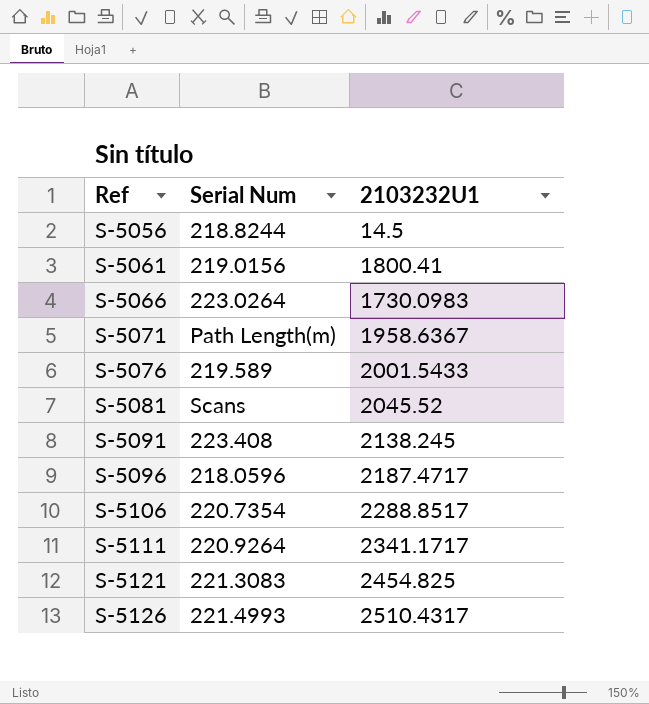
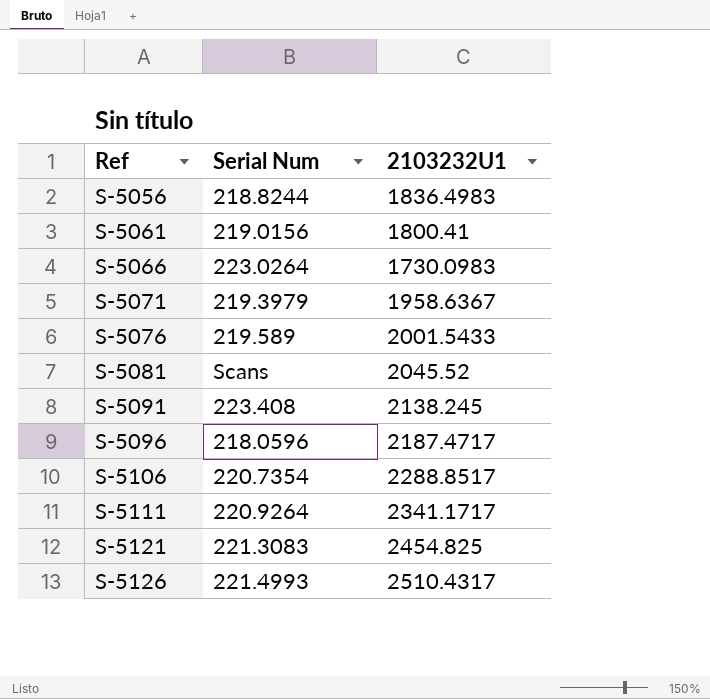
S-5056 | 2103232U1: 14.5 -> 1836.4983
S-5071 | Serial Num: Path Length(m) -> 219.3979

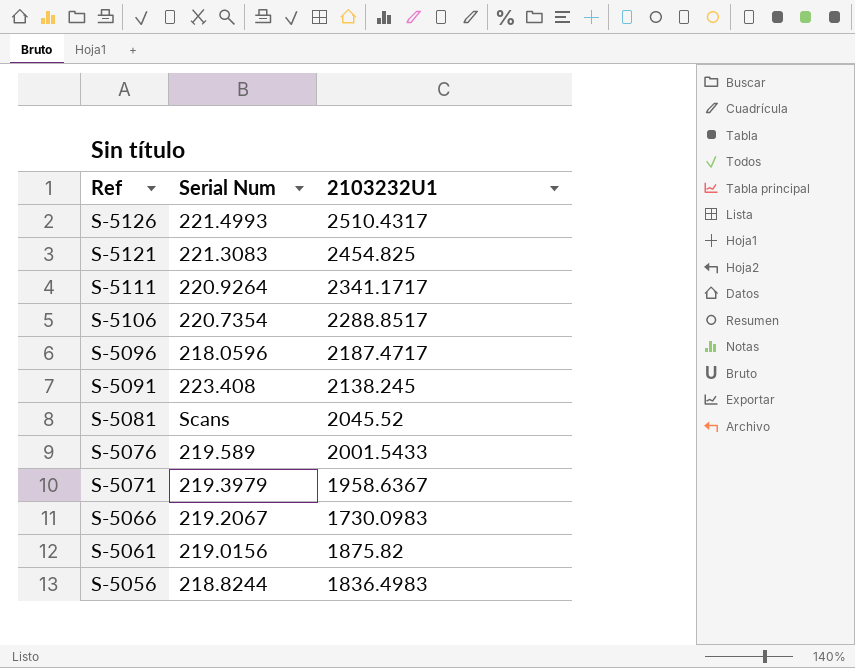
row order: Ref ascending -> Ref descending
S-5066 | Serial Num: 223.0264 -> 219.2067
S-5061 | 2103232U1: 1800.41 -> 1875.82

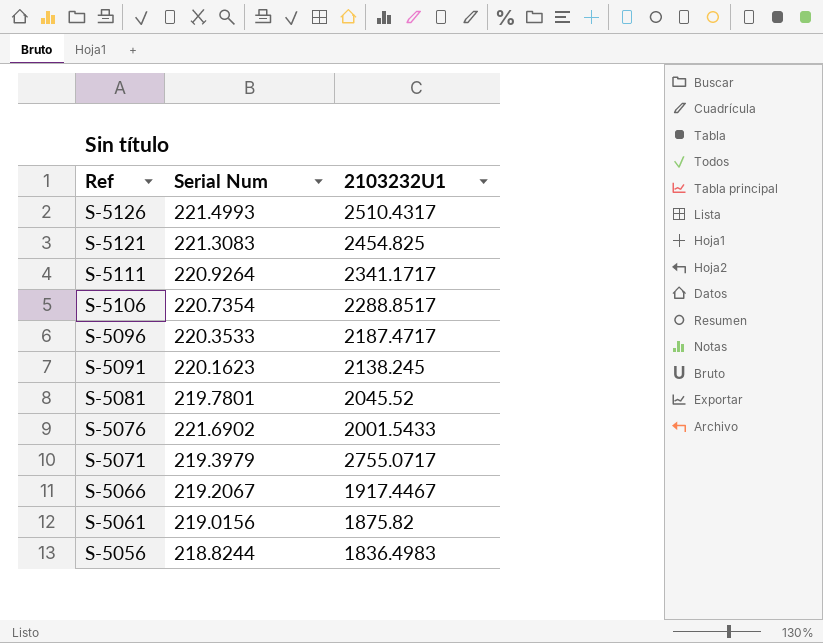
S-5096 | Serial Num: 218.0596 -> 220.3533
S-5091 | Serial Num: 223.408 -> 220.1623
S-5081 | Serial Num: Scans -> 219.7801
S-5076 | Serial Num: 219.589 -> 221.6902
S-5071 | 2103232U1: 1958.6367 -> 2755.0717
S-5066 | 2103232U1: 1730.0983 -> 1917.4467

